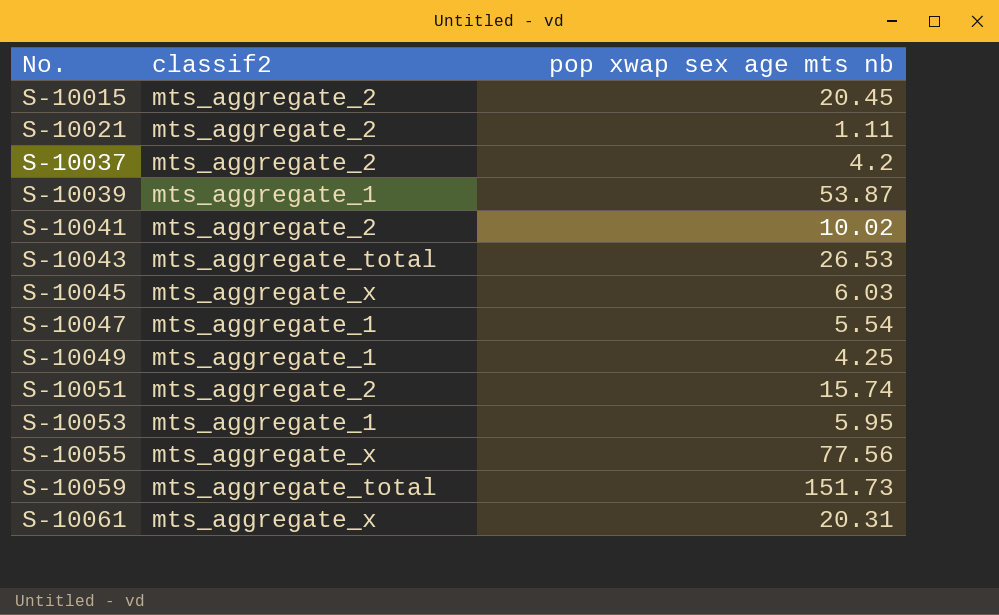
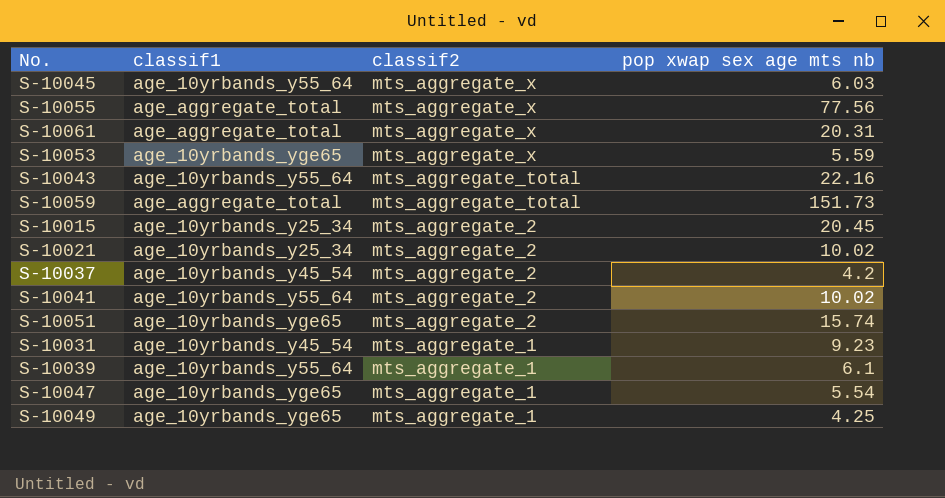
row order: No. ascending -> classif2 descending
column classif1 | position: none -> 2
S-10053 | classif2: mts_aggregate_1 -> mts_aggregate_x
S-10053 | pop xwap sex age mts nb: 5.95 -> 5.59
S-10043 | pop xwap sex age mts nb: 26.53 -> 22.16
S-10021 | pop xwap sex age mts nb: 1.11 -> 10.02
row S-10031: none -> age_10yrbands_y45_54 | mts_aggregate_1 | 9.23
S-10039 | pop xwap sex age mts nb: 53.87 -> 6.1

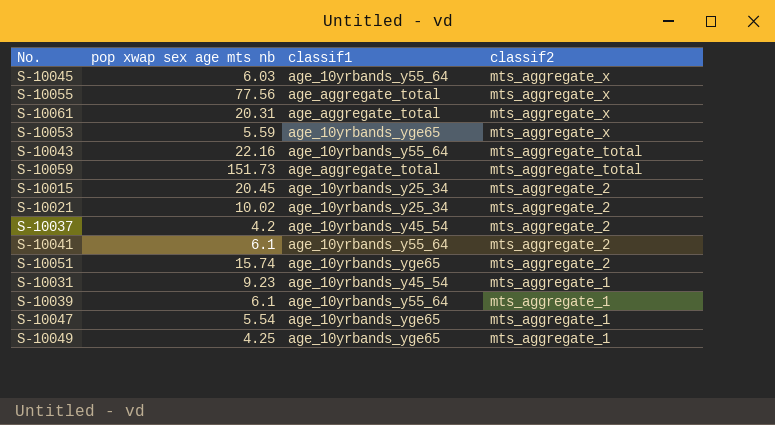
column pop xwap sex age mts nb | position: 4 -> 2
S-10041 | pop xwap sex age mts nb: 10.02 -> 6.1

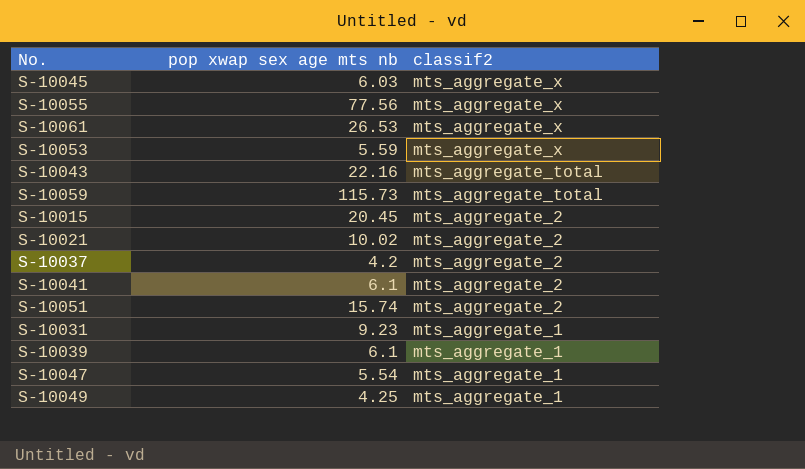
column classif1 | position: 3 -> none
S-10061 | pop xwap sex age mts nb: 20.31 -> 26.53
S-10059 | pop xwap sex age mts nb: 151.73 -> 115.73

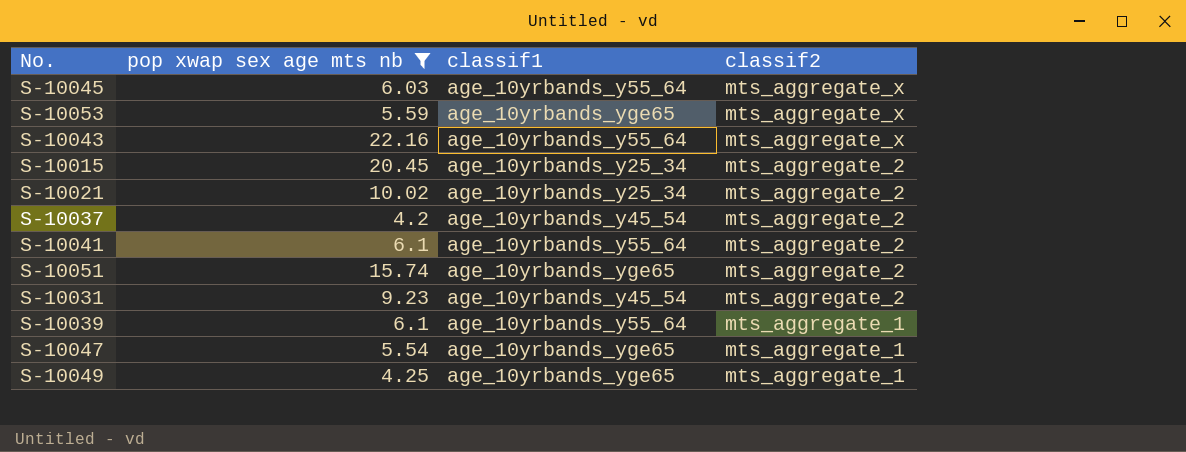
filter: none -> pop xwap sex age mts nb <= 22.16
column classif1 | position: none -> 3
S-10043 | classif2: mts_aggregate_total -> mts_aggregate_x
S-10031 | classif2: mts_aggregate_1 -> mts_aggregate_2

